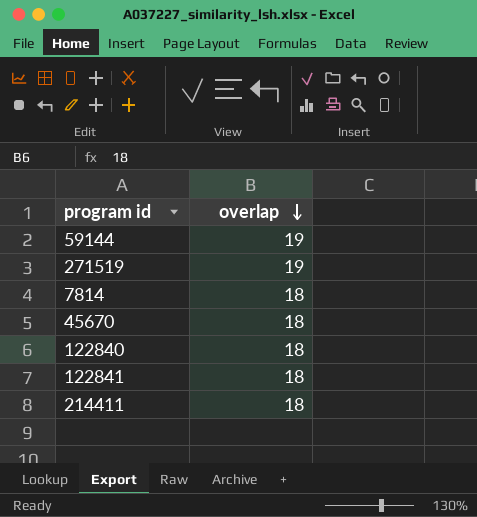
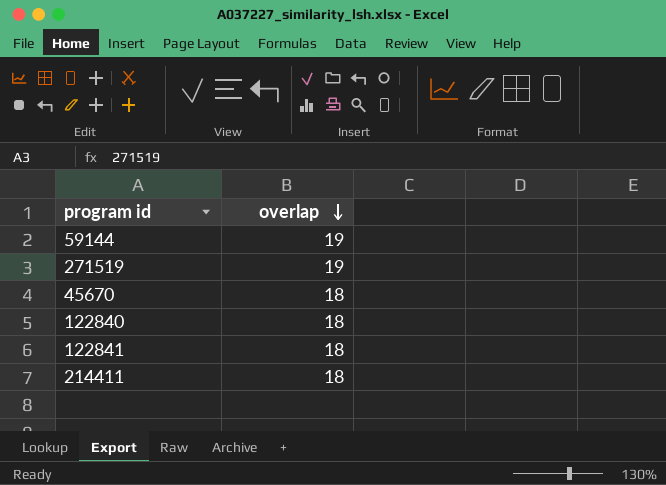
row 7814: 18 -> none

